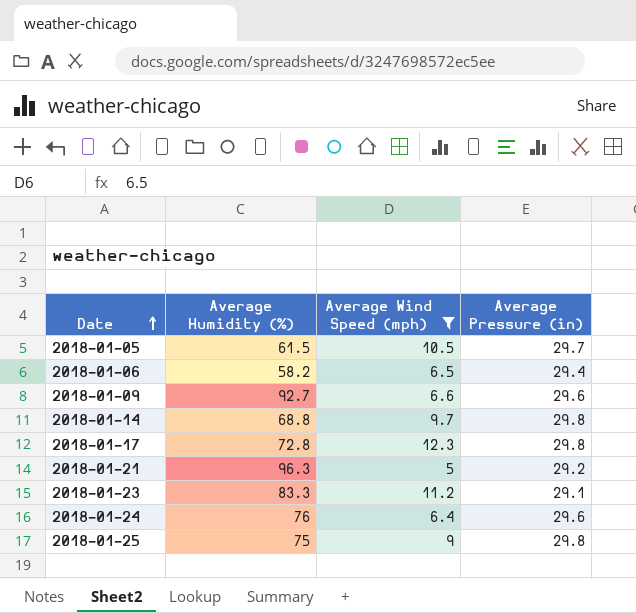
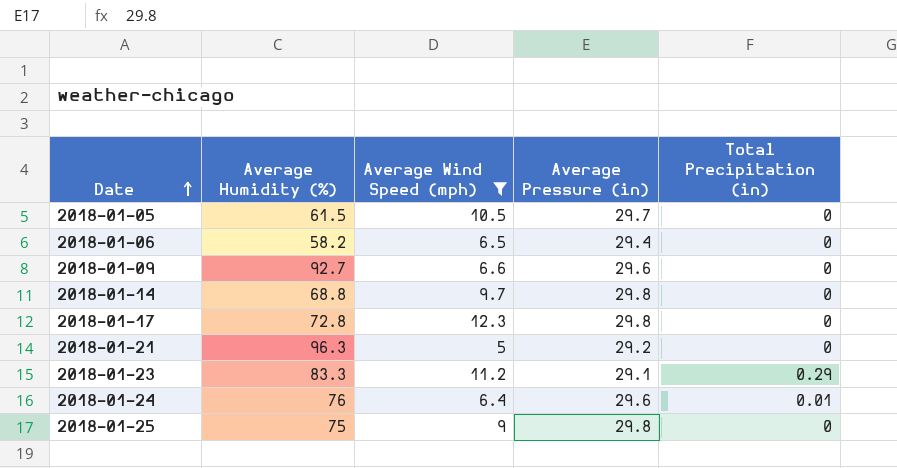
column Total Precipitation (in) | position: none -> 5

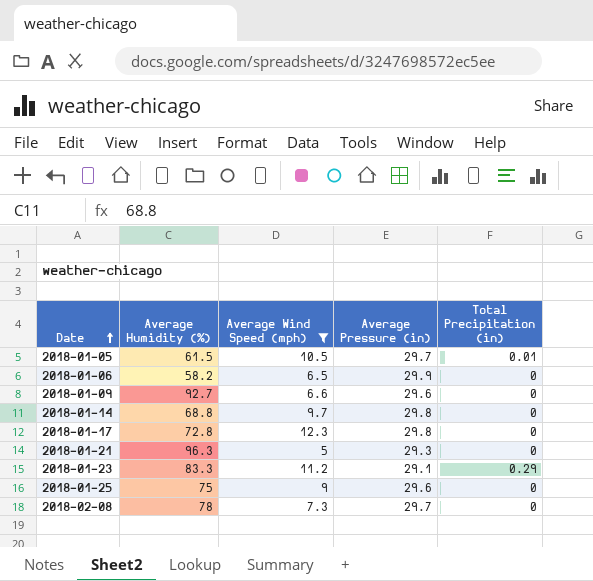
row 2018-01-24: 76 | 6.4 | 29.6 | 0.01 -> none
2018-01-05 | Total Precipitation (in): 0 -> 0.01
2018-01-06 | Average Pressure (in): 29.4 -> 29.9
2018-01-21 | Average Pressure (in): 29.2 -> 29.3
2018-01-25 | Average Pressure (in): 29.8 -> 29.6
row 2018-02-08: none -> 78 | 7.3 | 29.7 | 0

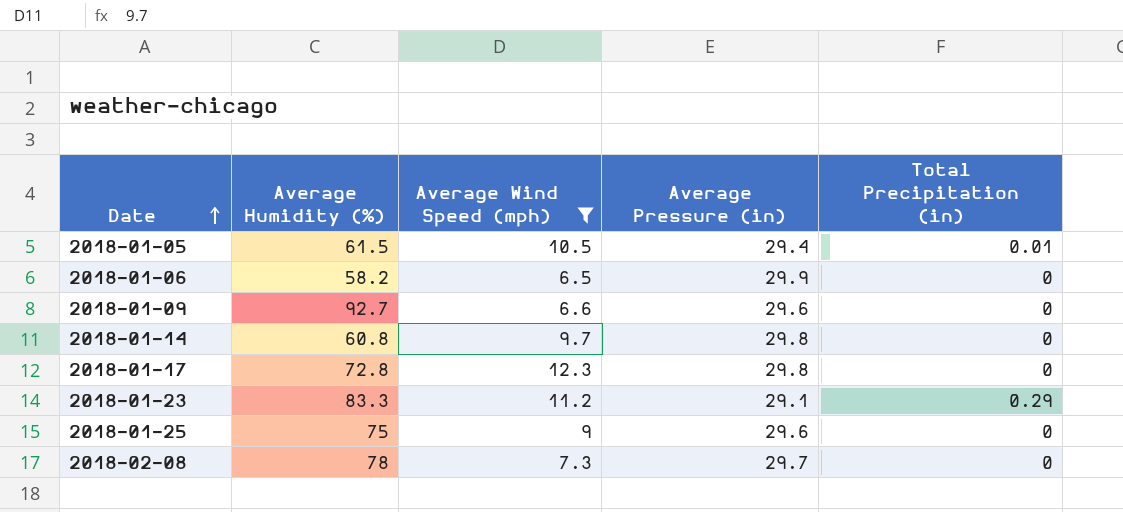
row 2018-01-21: 96.3 | 5 | 29.3 | 0 -> none
2018-01-05 | Average Pressure (in): 29.7 -> 29.4
2018-01-14 | Average Humidity (%): 68.8 -> 60.8

